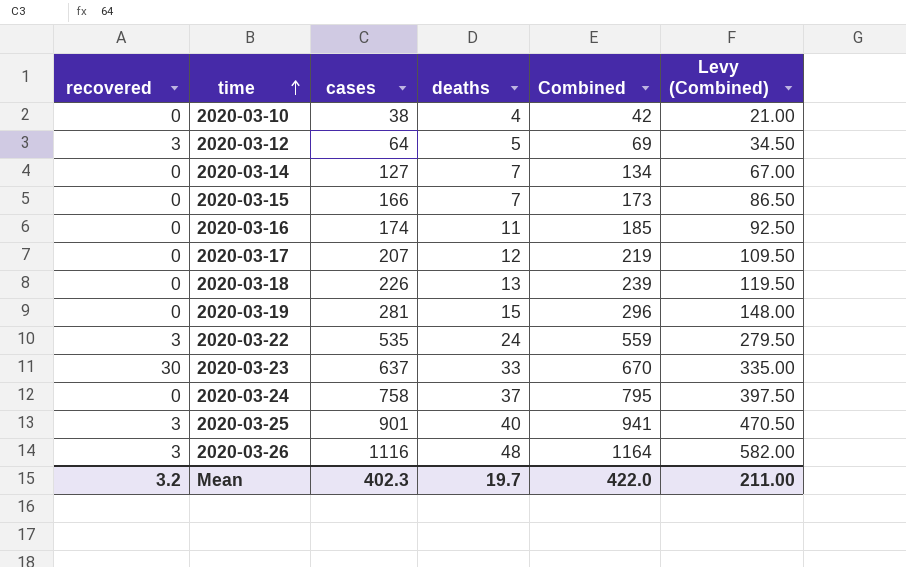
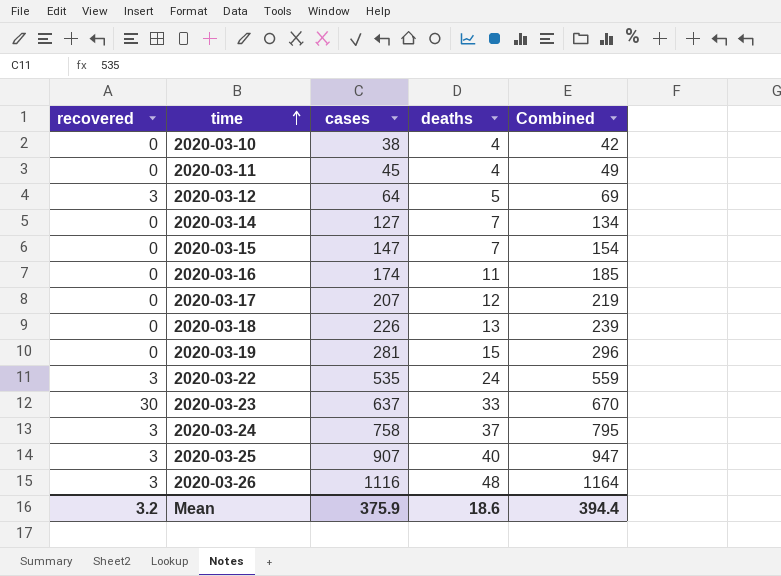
column Levy (Combined) | formula: [Combined] * 0.5 -> none
row 2020-03-11: none -> 0 | 45 | 4 | 49
2020-03-15 | cases: 166 -> 147
2020-03-15 | Combined: 173 -> 154
2020-03-24 | recovered: 0 -> 3
2020-03-25 | cases: 901 -> 907
2020-03-25 | Combined: 941 -> 947
Mean | cases: 402.3 -> 375.9
Mean | deaths: 19.7 -> 18.6
Mean | Combined: 422.0 -> 394.4

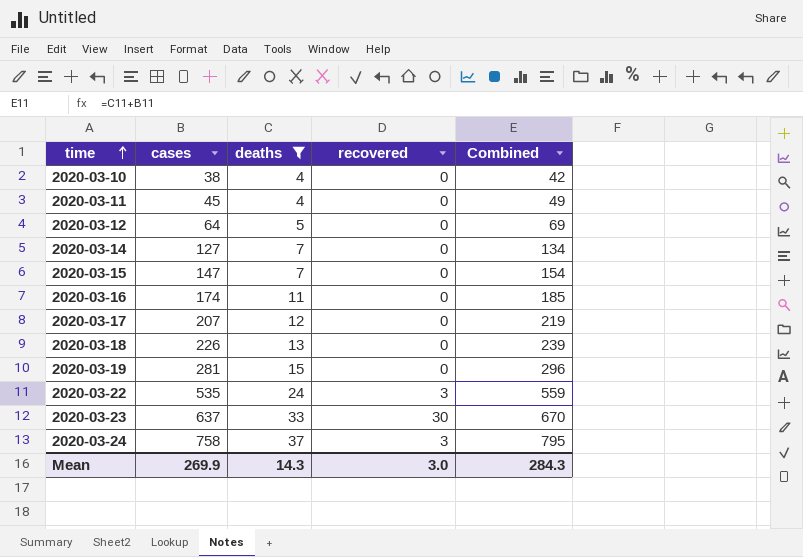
filter: none -> deaths <= 37
column recovered | position: 1 -> 4
2020-03-12 | recovered: 3 -> 0
Mean | cases: 375.9 -> 269.9
Mean | deaths: 18.6 -> 14.3
Mean | recovered: 3.2 -> 3.0
Mean | Combined: 394.4 -> 284.3

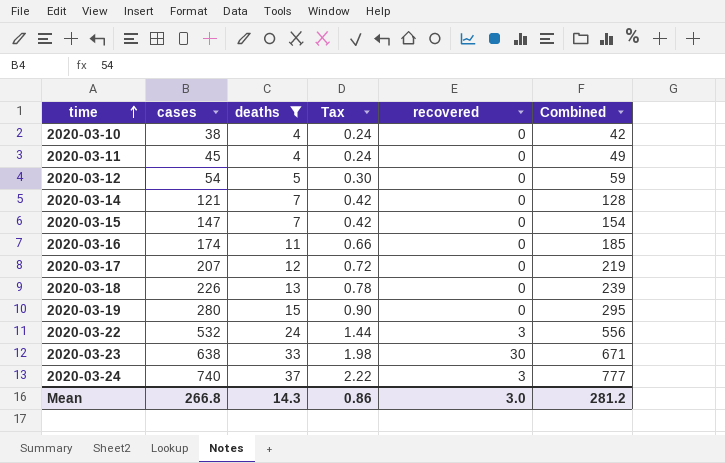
column Tax | formula: none -> [deaths] * 0.06
2020-03-12 | cases: 64 -> 54
2020-03-12 | Combined: 69 -> 59
2020-03-14 | cases: 127 -> 121
2020-03-14 | Combined: 134 -> 128
2020-03-19 | cases: 281 -> 280
2020-03-19 | Combined: 296 -> 295
2020-03-22 | cases: 535 -> 532
2020-03-22 | Combined: 559 -> 556
2020-03-23 | cases: 637 -> 638
2020-03-23 | Combined: 670 -> 671
2020-03-24 | cases: 758 -> 740
2020-03-24 | Combined: 795 -> 777
Mean | cases: 269.9 -> 266.8
Mean | Combined: 284.3 -> 281.2

